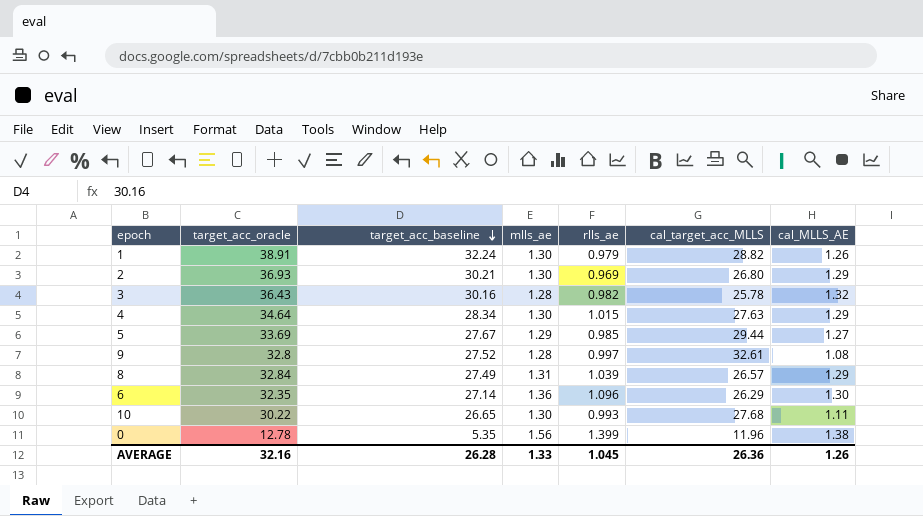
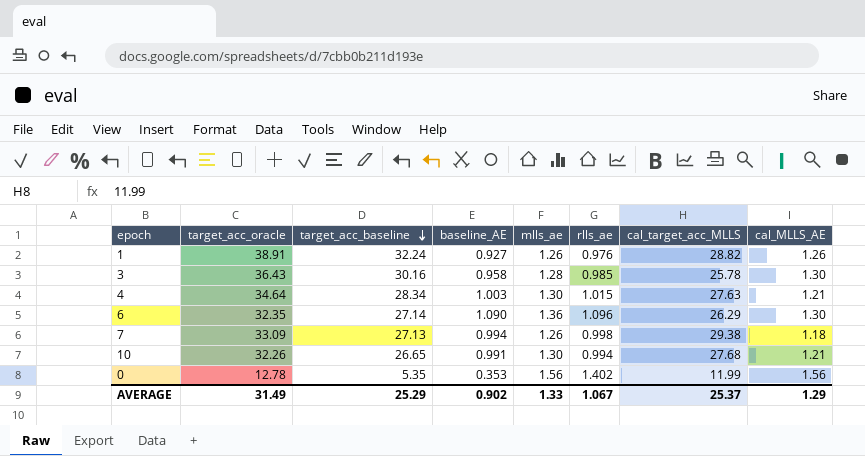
column baseline_AE | position: none -> 4
row 2: 36.93 | 30.21 | 1.30 | 0.969 | 26.80 | 1.29 -> none
row 5: 33.69 | 27.67 | 1.29 | 0.985 | 29.44 | 1.27 -> none
row 9: 32.8 | 27.52 | 1.28 | 0.997 | 32.61 | 1.08 -> none
row 8: 32.84 | 27.49 | 1.31 | 1.039 | 26.57 | 1.29 -> none
1 | mlls_ae: 1.30 -> 1.26
1 | rlls_ae: 0.979 -> 0.976
3 | rlls_ae: 0.982 -> 0.985
3 | cal_MLLS_AE: 1.32 -> 1.30
4 | cal_MLLS_AE: 1.29 -> 1.21
row 7: none -> 33.09 | 27.13 | 0.994 | 1.26 | 0.998 | 29.38 | 1.18
10 | target_acc_oracle: 30.22 -> 32.26
10 | rlls_ae: 0.993 -> 0.994
10 | cal_MLLS_AE: 1.11 -> 1.21
0 | rlls_ae: 1.399 -> 1.402
0 | cal_target_acc_MLLS: 11.96 -> 11.99
0 | cal_MLLS_AE: 1.38 -> 1.56
AVERAGE | target_acc_oracle: 32.16 -> 31.49
AVERAGE | target_acc_baseline: 26.28 -> 25.29
AVERAGE | rlls_ae: 1.045 -> 1.067
AVERAGE | cal_target_acc_MLLS: 26.36 -> 25.37
AVERAGE | cal_MLLS_AE: 1.26 -> 1.29

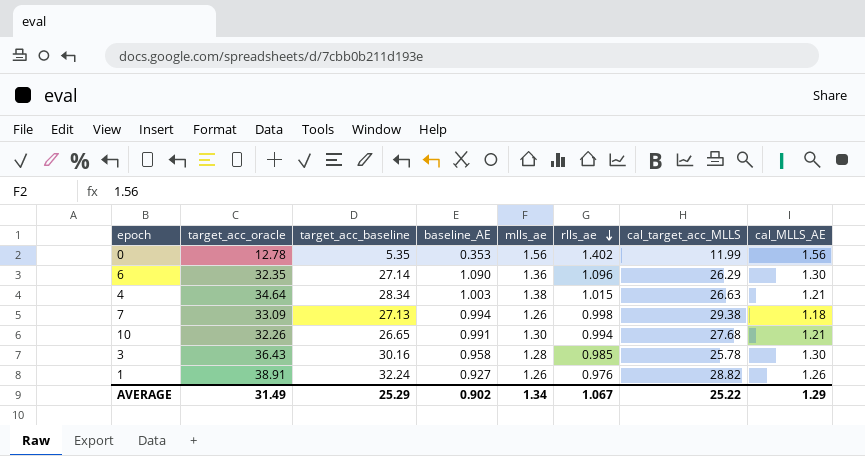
row order: target_acc_baseline descending -> rlls_ae descending
4 | mlls_ae: 1.30 -> 1.38
4 | cal_target_acc_MLLS: 27.63 -> 26.63
AVERAGE | mlls_ae: 1.33 -> 1.34
AVERAGE | cal_target_acc_MLLS: 25.37 -> 25.22

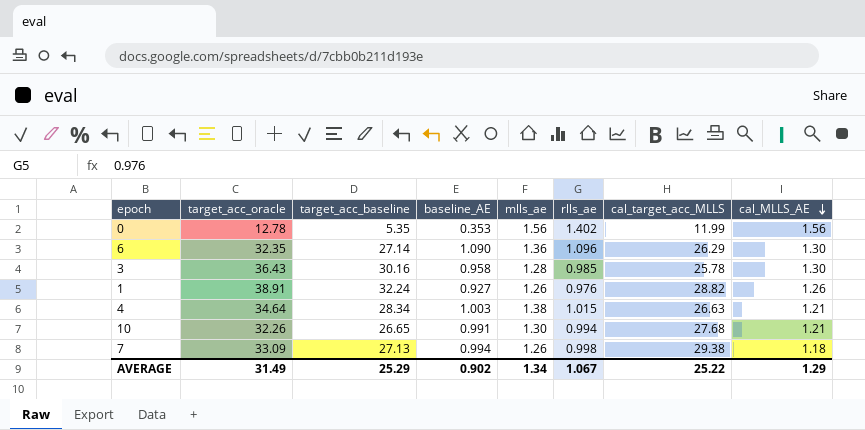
row order: rlls_ae descending -> cal_MLLS_AE descending

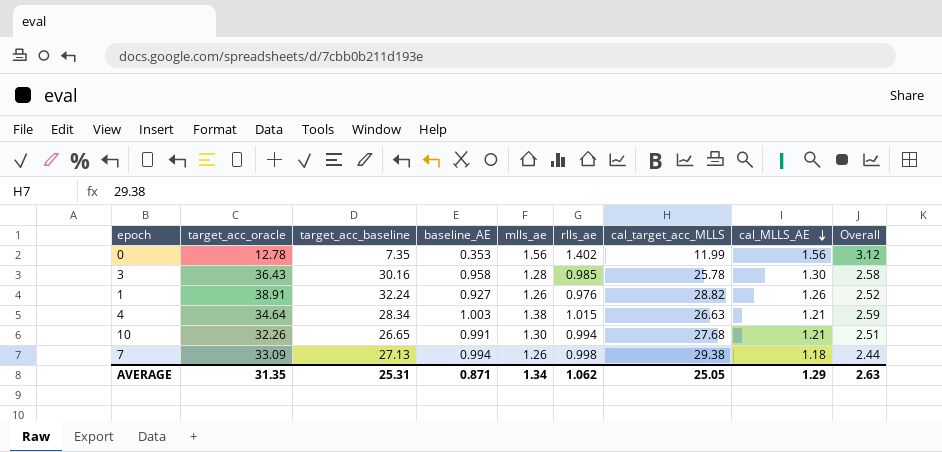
column Overall | formula: none -> [mlls_ae] + [cal_MLLS_AE]
row 6: 32.35 | 27.14 | 1.090 | 1.36 | 1.096 | 26.29 | 1.30 -> none
0 | target_acc_baseline: 5.35 -> 7.35
AVERAGE | target_acc_oracle: 31.49 -> 31.35
AVERAGE | target_acc_baseline: 25.29 -> 25.31
AVERAGE | baseline_AE: 0.902 -> 0.871
AVERAGE | rlls_ae: 1.067 -> 1.062
AVERAGE | cal_target_acc_MLLS: 25.22 -> 25.05

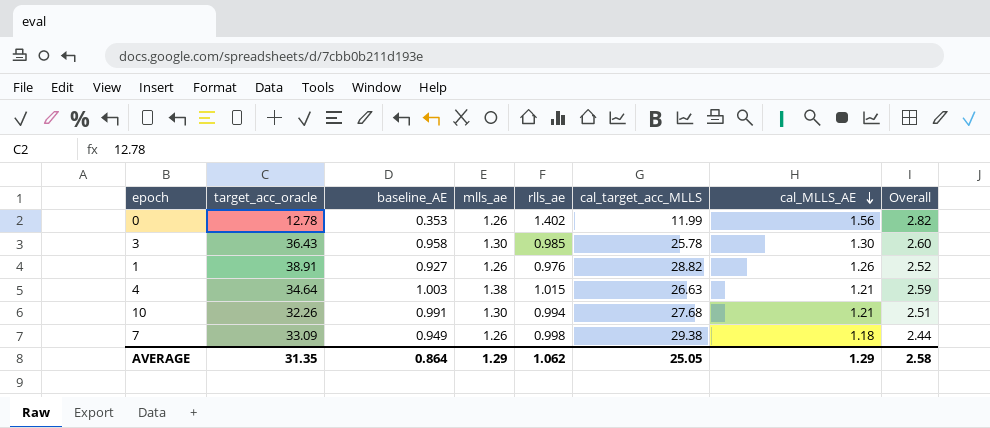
column target_acc_baseline | position: 3 -> none
0 | mlls_ae: 1.56 -> 1.26
0 | Overall: 3.12 -> 2.82
3 | mlls_ae: 1.28 -> 1.30
3 | Overall: 2.58 -> 2.60
7 | baseline_AE: 0.994 -> 0.949
AVERAGE | baseline_AE: 0.871 -> 0.864
AVERAGE | mlls_ae: 1.34 -> 1.29
AVERAGE | Overall: 2.63 -> 2.58

